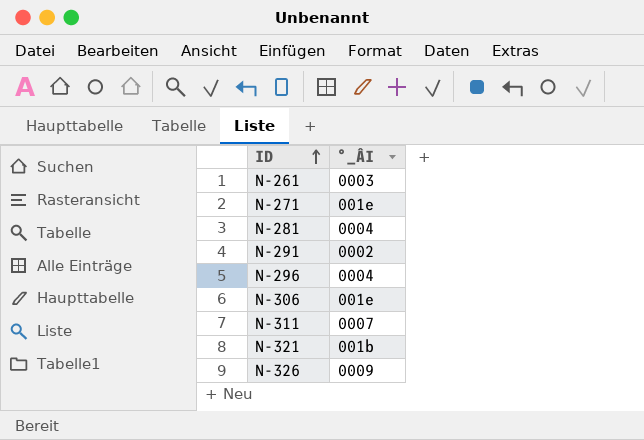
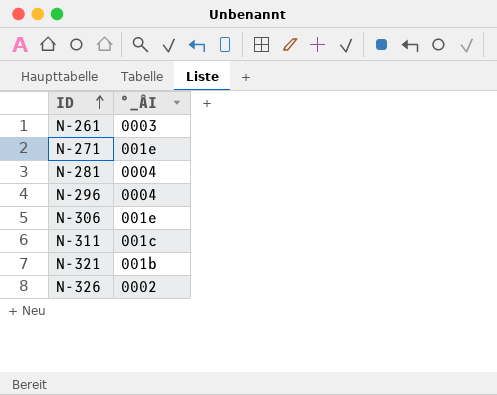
row N-291: 0002 -> none
N-311 | °_ÂI: 0007 -> 001c
N-326 | °_ÂI: 0009 -> 0002

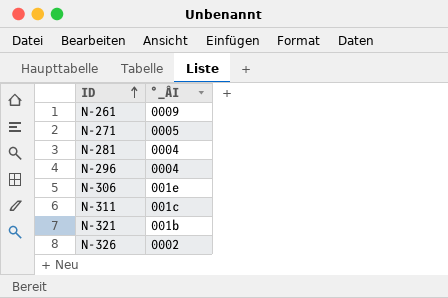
N-261 | °_ÂI: 0003 -> 0009
N-271 | °_ÂI: 001e -> 0005

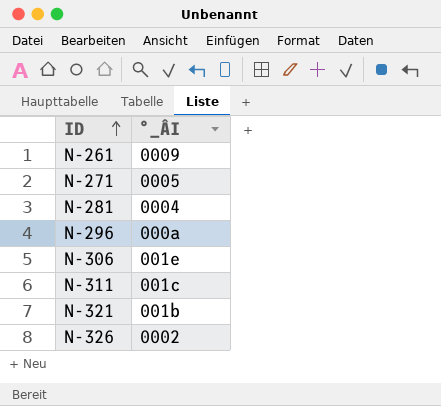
N-296 | °_ÂI: 0004 -> 000a

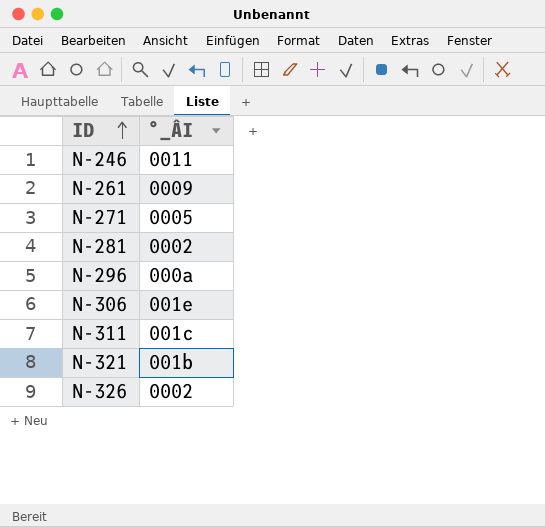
row N-246: none -> 0011
N-281 | °_ÂI: 0004 -> 0002

